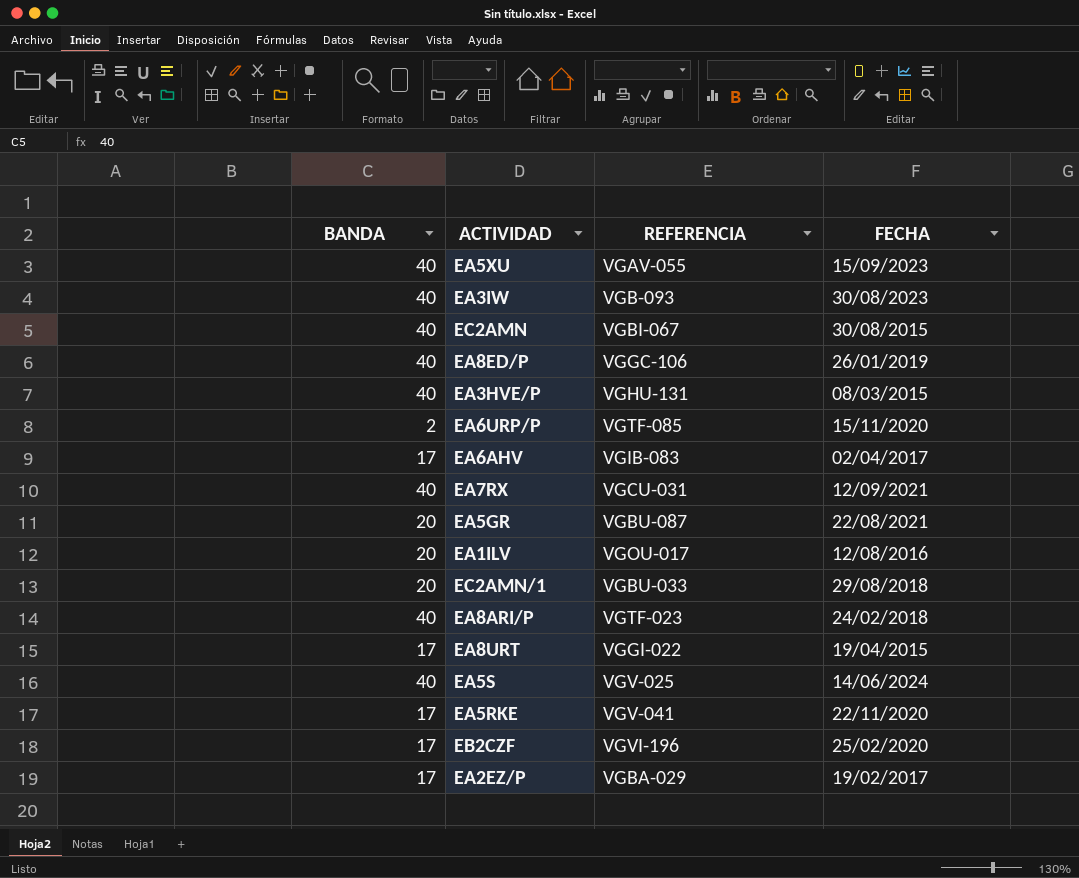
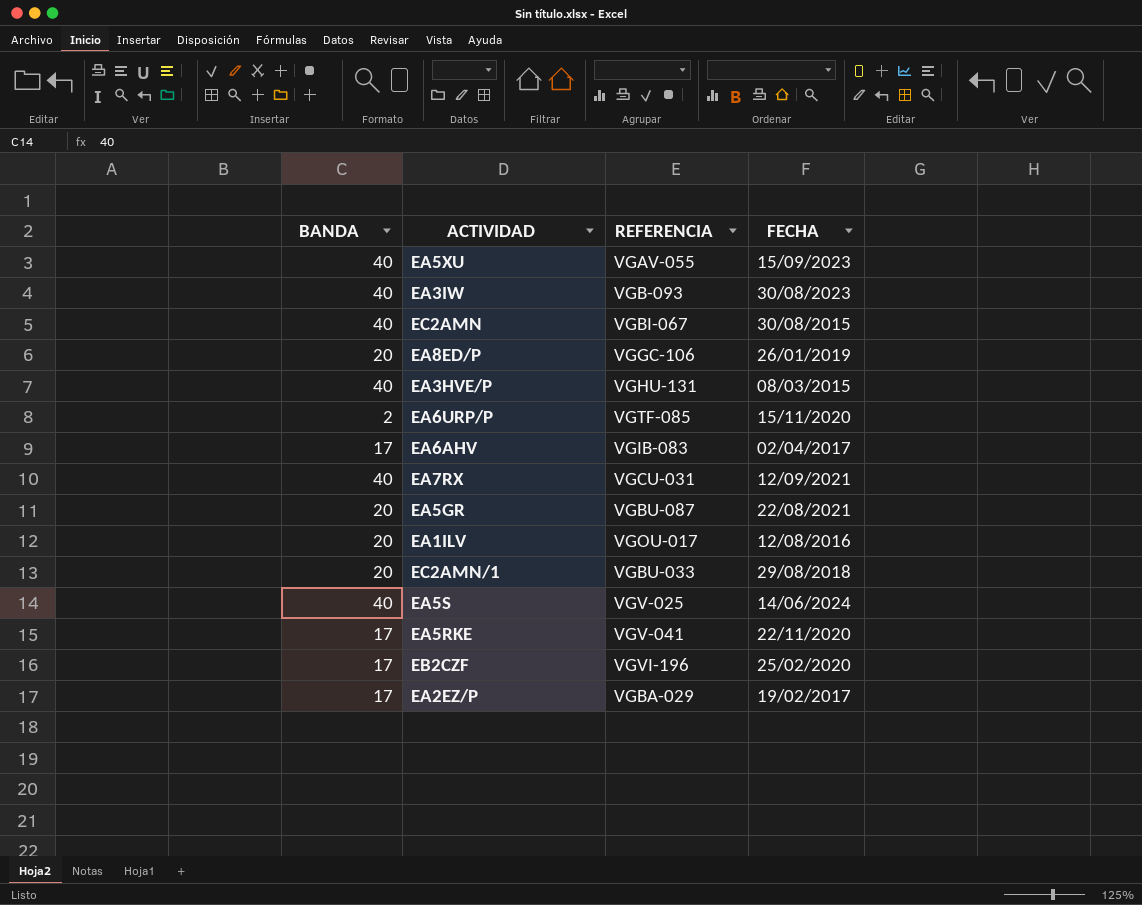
row EA8ARI/P: 40 | VGTF-023 | 24/02/2018 -> none
row EA8URT: 17 | VGGI-022 | 19/04/2015 -> none
EA8ED/P | BANDA: 40 -> 20

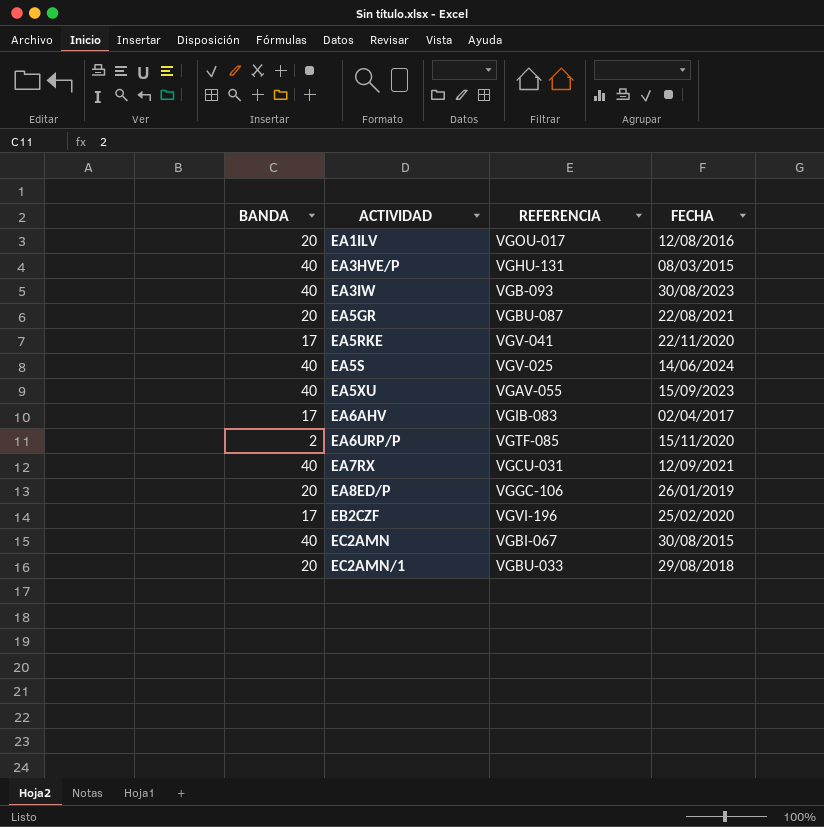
row order: none -> ACTIVIDAD ascending
row EA2EZ/P: 17 | VGBA-029 | 19/02/2017 -> none

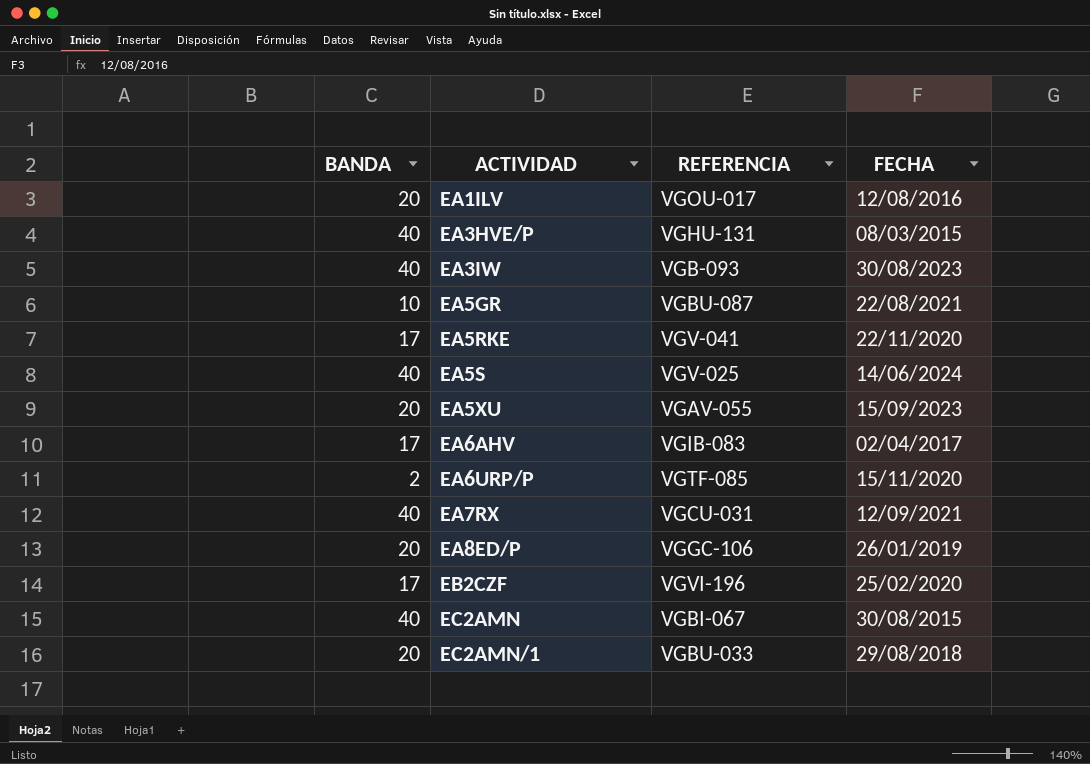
EA5GR | BANDA: 20 -> 10
EA5XU | BANDA: 40 -> 20

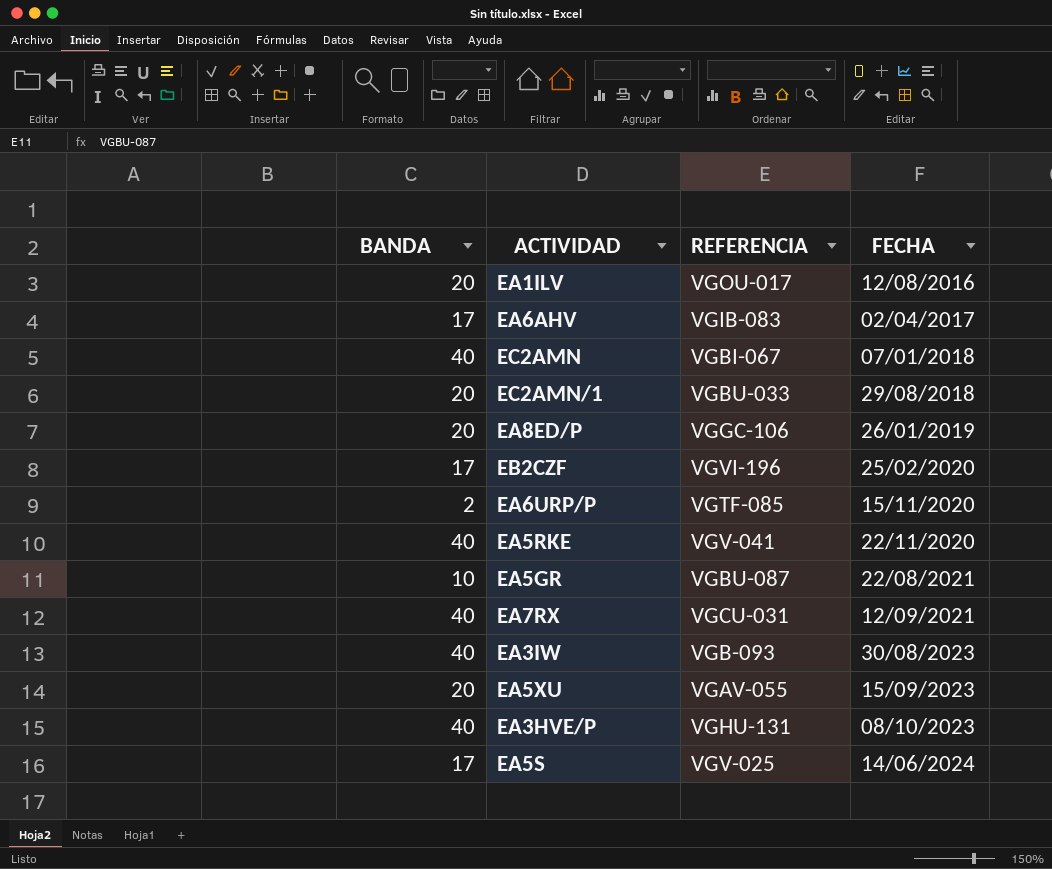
row order: ACTIVIDAD ascending -> FECHA ascending
EC2AMN | FECHA: 30/08/2015 -> 07/01/2018
EA5RKE | BANDA: 17 -> 40
EA3HVE/P | FECHA: 08/03/2015 -> 08/10/2023
EA5S | BANDA: 40 -> 17

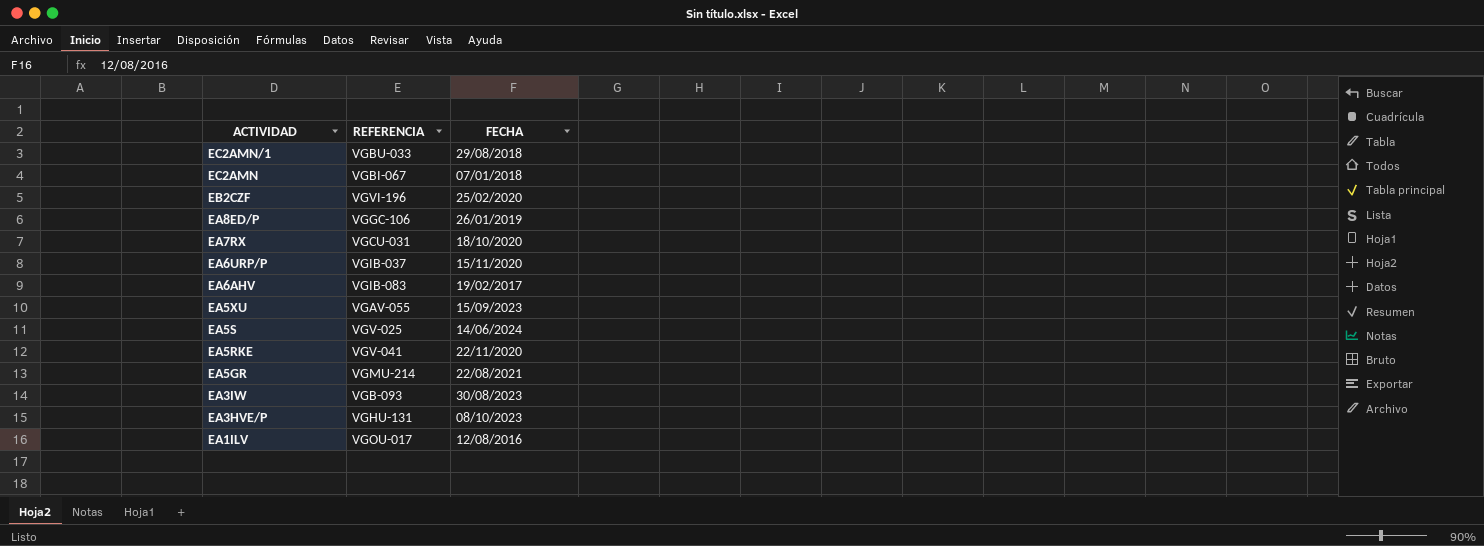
row order: FECHA ascending -> ACTIVIDAD descending
column BANDA | position: 1 -> none
EA7RX | FECHA: 12/09/2021 -> 18/10/2020
EA6URP/P | REFERENCIA: VGTF-085 -> VGIB-037
EA6AHV | FECHA: 02/04/2017 -> 19/02/2017
EA5GR | REFERENCIA: VGBU-087 -> VGMU-214

